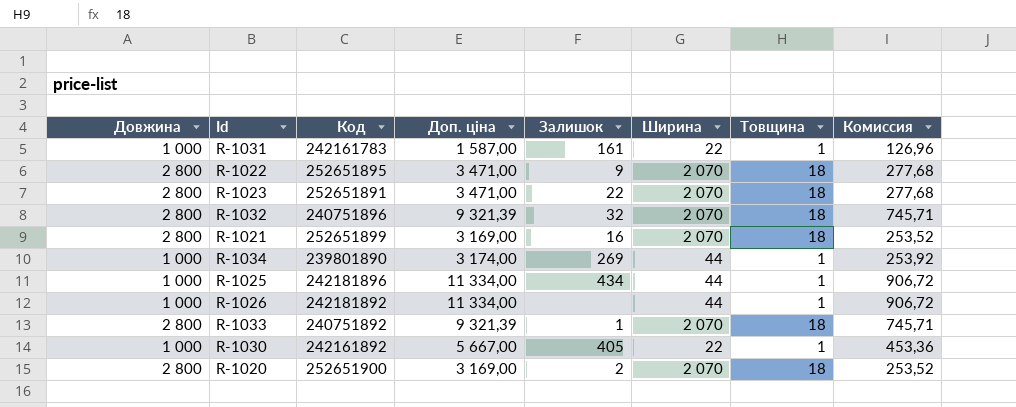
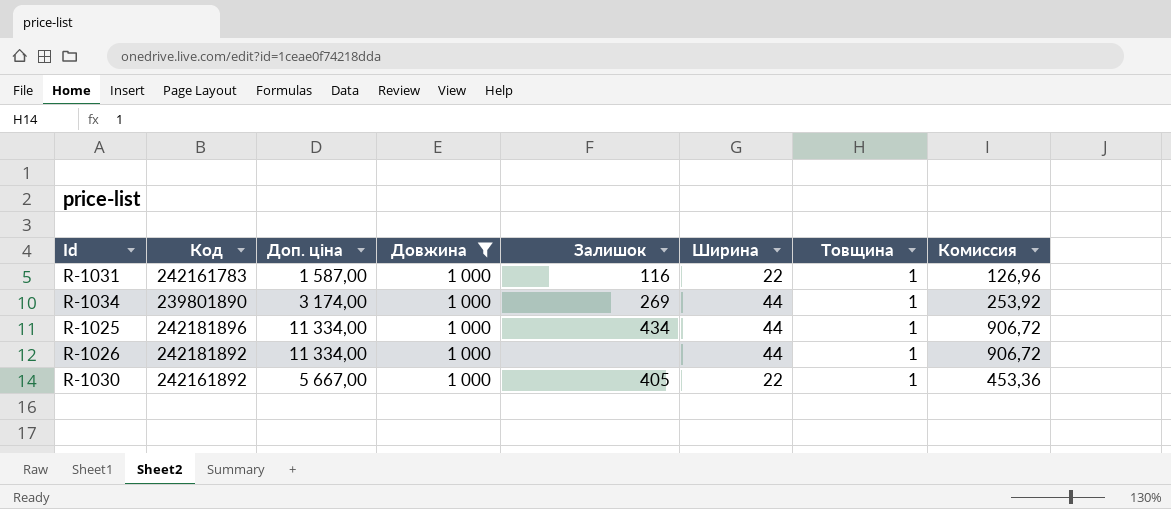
filter: none -> Довжина = 1 000
column Довжина | position: 1 -> 4
R-1031 | Залишок: 161 -> 116

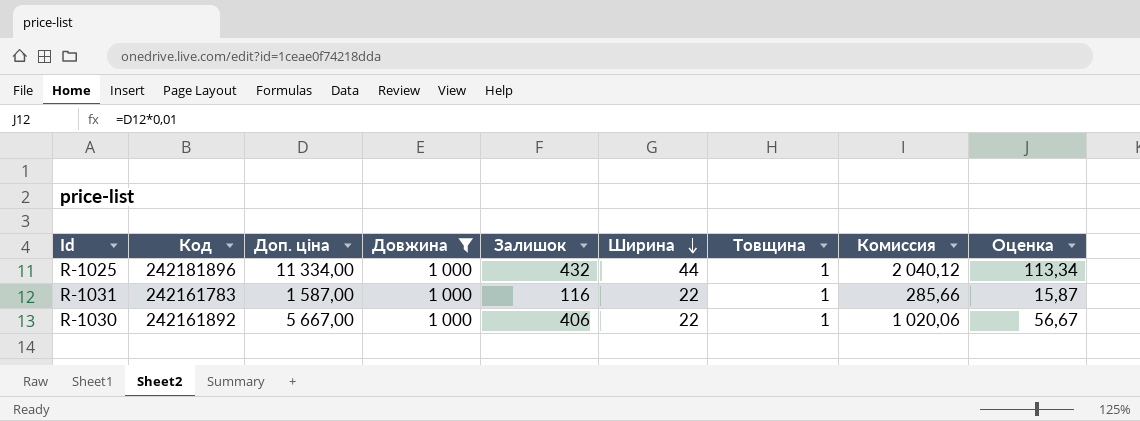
row order: none -> Ширина descending
column Комиссия | formula: [Доп. ціна] * 0,08 -> [Доп. ціна] * 0,18
column Оценка | formula: none -> [Доп. ціна] * 0,01
row R-1034: 239801890 | 3 174,00 | 1 000 | 269 | 44 | 1 | 253,92 -> none
row R-1026: 242181892 | 11 334,00 | 1 000 | none | 44 | 1 | 906,72 -> none
R-1025 | Залишок: 434 -> 432
R-1030 | Залишок: 405 -> 406

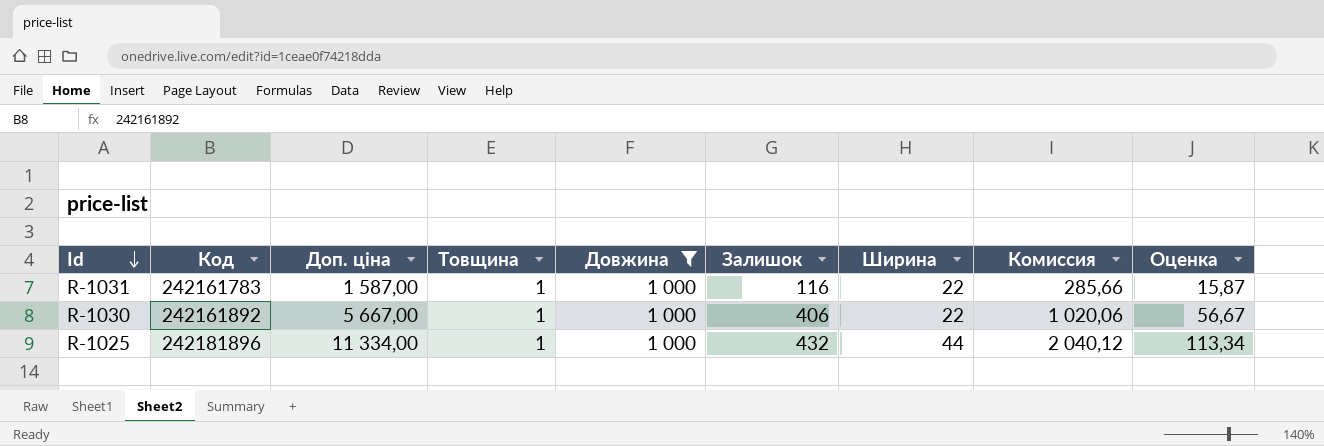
row order: Ширина descending -> Id descending
column Товщина | position: 7 -> 4

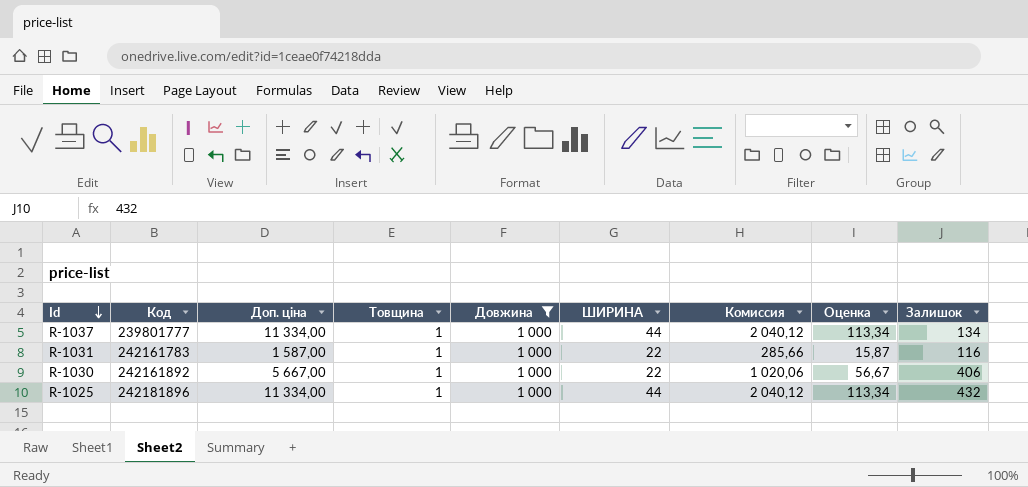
column name: Ширина -> ШИРИНА
column Залишок | position: 6 -> 9
row R-1037: none -> 239801777 | 11 334,00 | 1 | 1 000 | 44 | 2 040,12 | 113,34 | 134

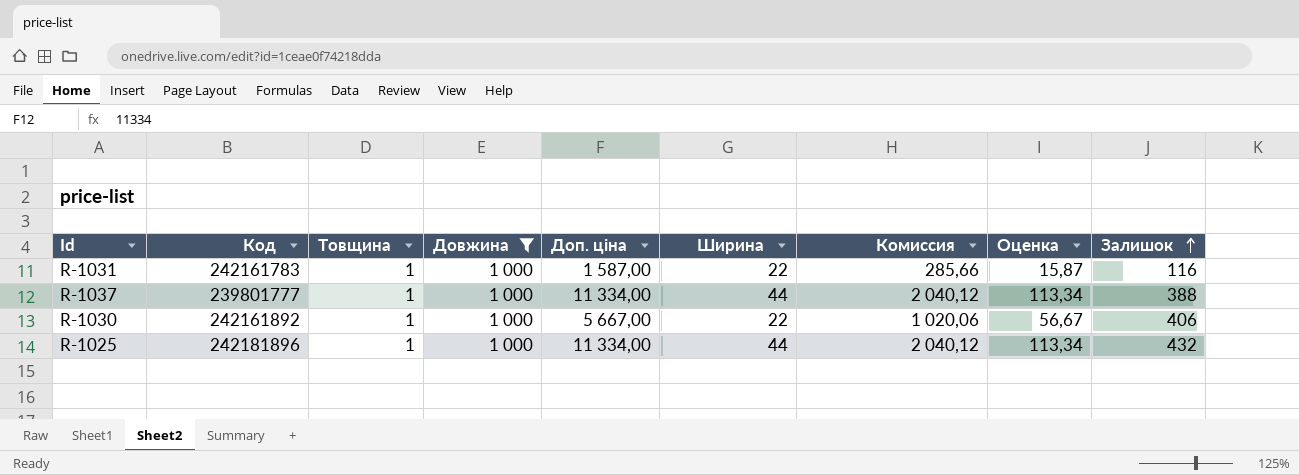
row order: Id descending -> Залишок ascending
column Доп. ціна | position: 3 -> 5
column name: ШИРИНА -> Ширина
R-1037 | Залишок: 134 -> 388

